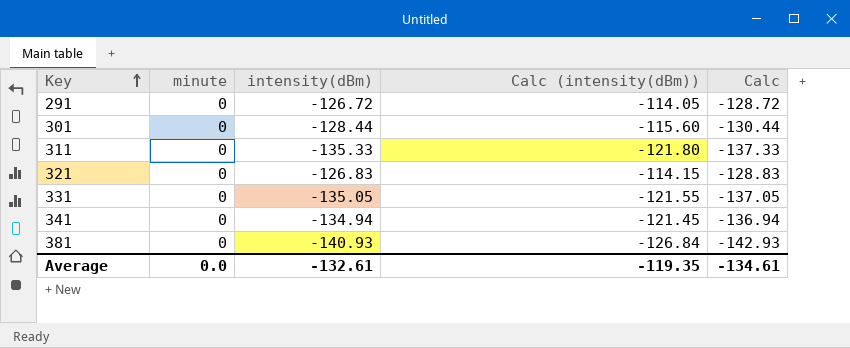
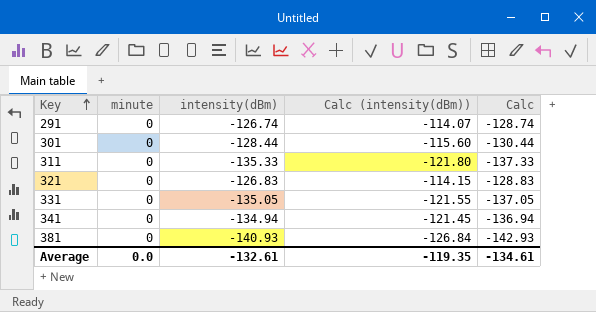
291 | intensity(dBm): -126.72 -> -126.74
291 | Calc (intensity(dBm)): -114.05 -> -114.07
291 | Calc: -128.72 -> -128.74

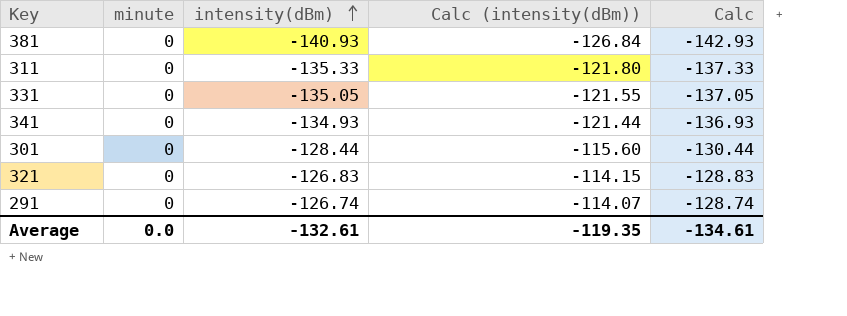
row order: Key ascending -> intensity(dBm) ascending
341 | intensity(dBm): -134.94 -> -134.93
341 | Calc (intensity(dBm)): -121.45 -> -121.44
341 | Calc: -136.94 -> -136.93

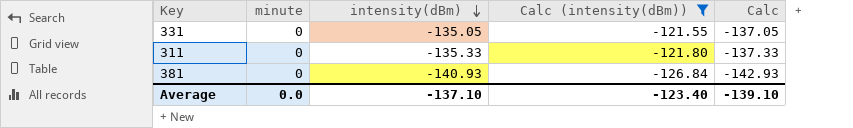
filter: none -> Calc (intensity(dBm)) <= -121.55
row order: intensity(dBm) ascending -> intensity(dBm) descending
Average | intensity(dBm): -132.61 -> -137.10
Average | Calc (intensity(dBm)): -119.35 -> -123.40
Average | Calc: -134.61 -> -139.10

